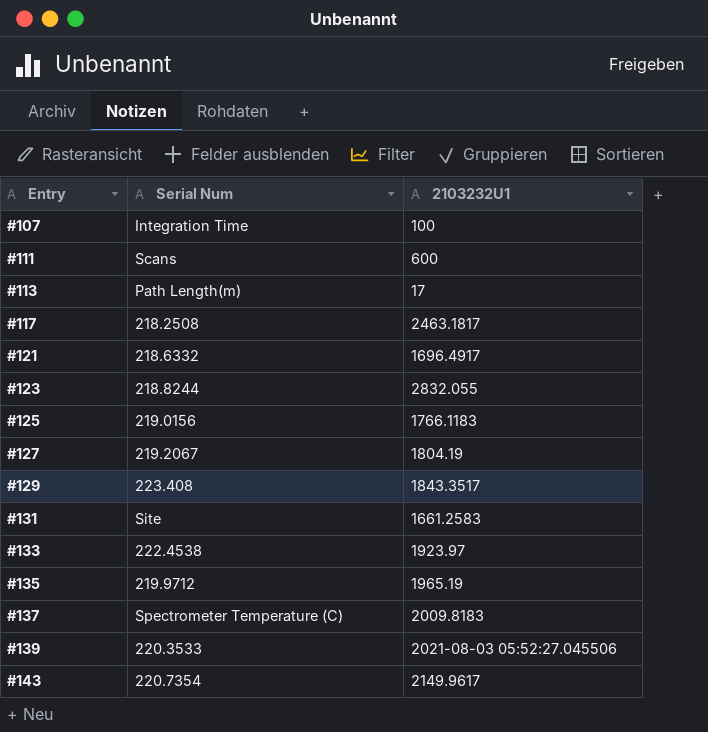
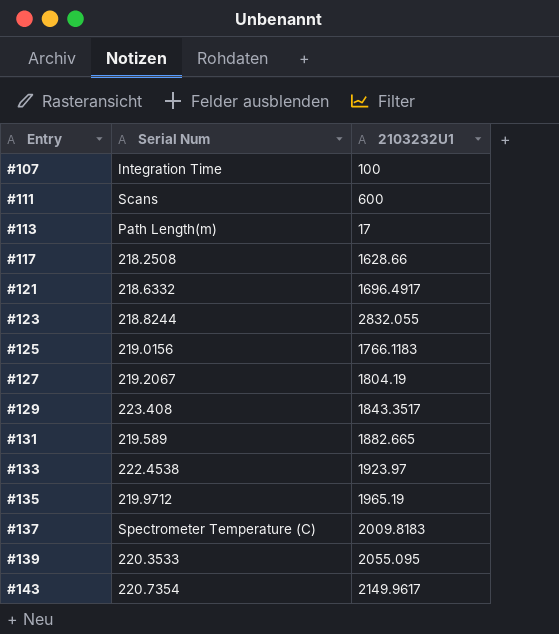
#117 | 2103232U1: 2463.1817 -> 1628.66
#131 | Serial Num: Site -> 219.589
#131 | 2103232U1: 1661.2583 -> 1882.665
#139 | 2103232U1: 2021-08-03 05:52:27.045506 -> 2055.095

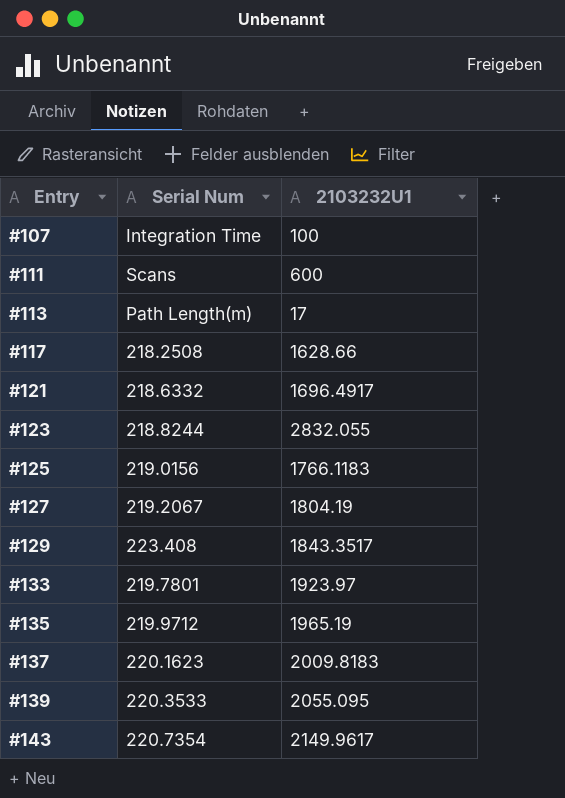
row #131: 219.589 | 1882.665 -> none
#133 | Serial Num: 222.4538 -> 219.7801
#137 | Serial Num: Spectrometer Temperature (C) -> 220.1623

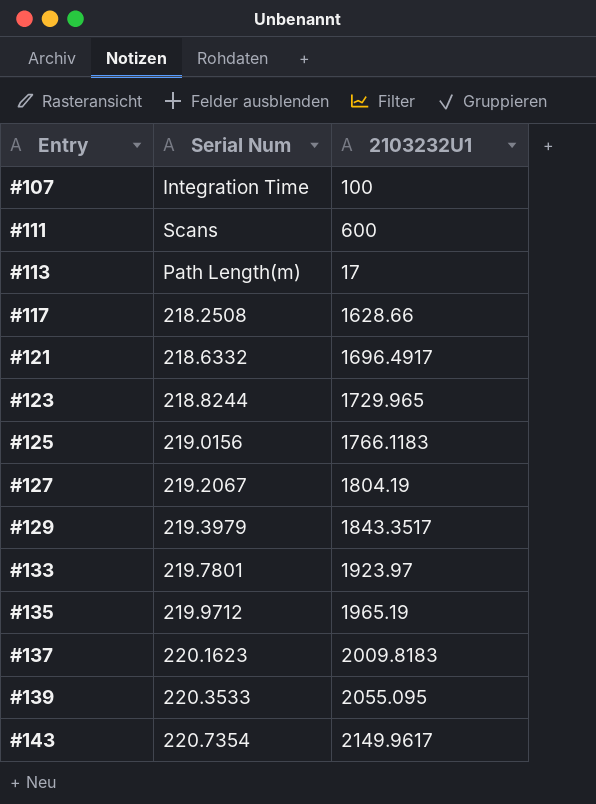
#123 | 2103232U1: 2832.055 -> 1729.965
#129 | Serial Num: 223.408 -> 219.3979

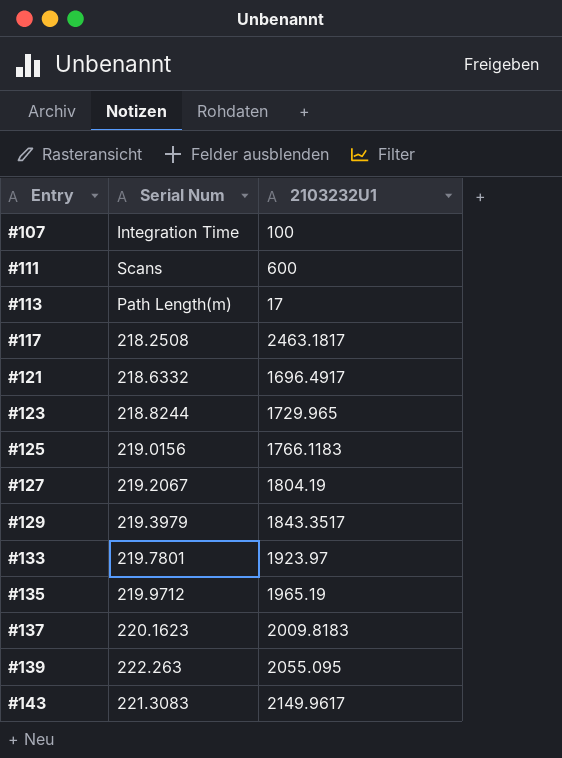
#117 | 2103232U1: 1628.66 -> 2463.1817
#139 | Serial Num: 220.3533 -> 222.263
#143 | Serial Num: 220.7354 -> 221.3083

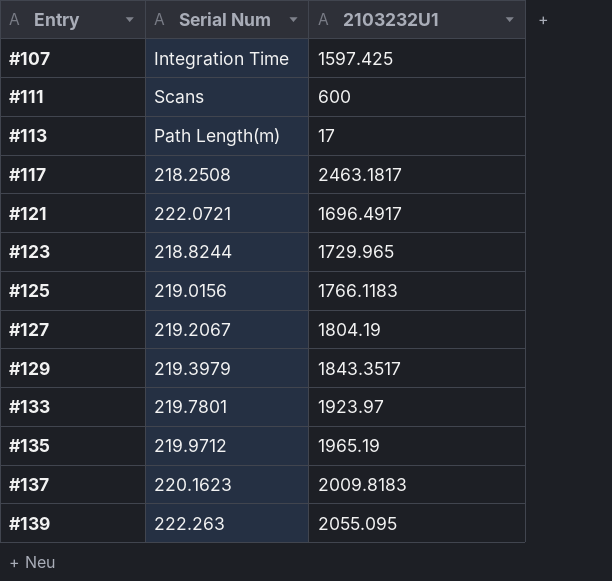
row #143: 221.3083 | 2149.9617 -> none
#107 | 2103232U1: 100 -> 1597.425
#121 | Serial Num: 218.6332 -> 222.0721

